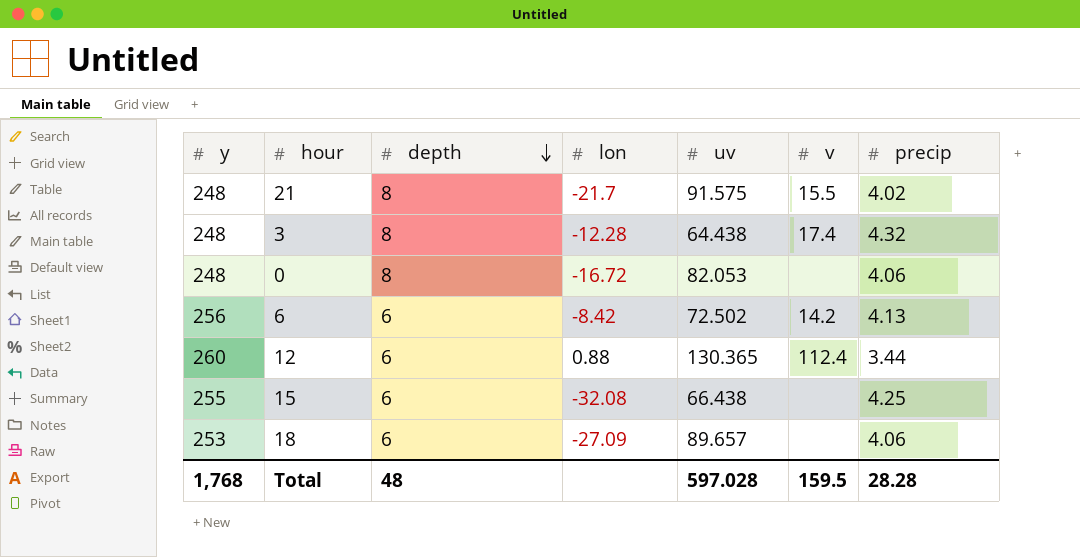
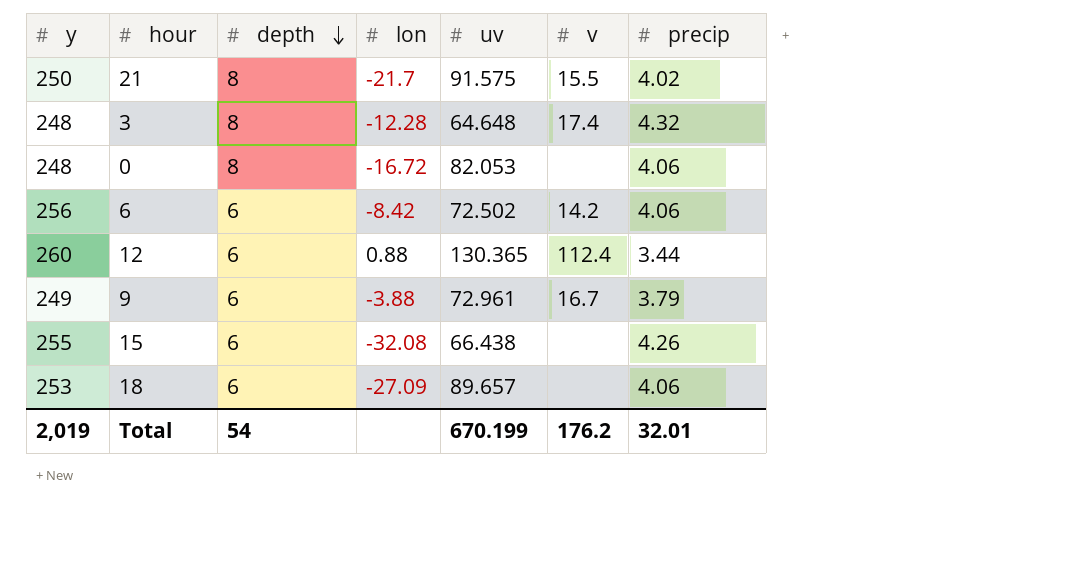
21 | y: 248 -> 250
3 | uv: 64.438 -> 64.648
6 | precip: 4.13 -> 4.06
row 9: none -> 249 | 6 | -3.88 | 72.961 | 16.7 | 3.79
15 | precip: 4.25 -> 4.26
Total | y: 1,768 -> 2,019
Total | depth: 48 -> 54
Total | uv: 597.028 -> 670.199
Total | v: 159.5 -> 176.2
Total | precip: 28.28 -> 32.01

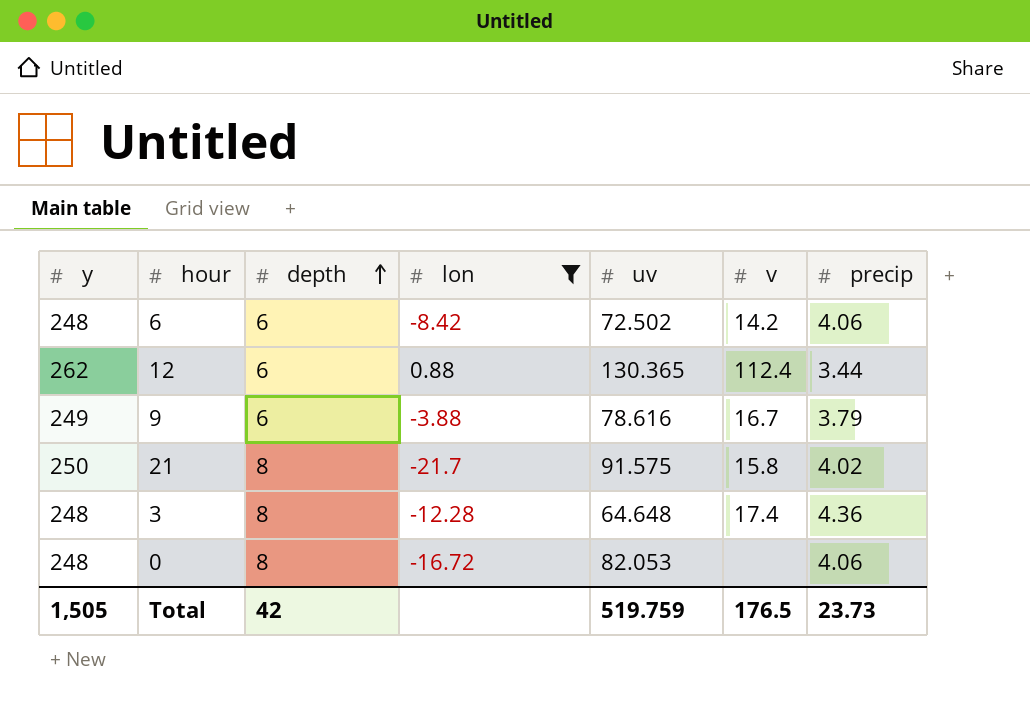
filter: none -> lon >= -21.7
row order: depth descending -> depth ascending
6 | y: 256 -> 248
12 | y: 260 -> 262
9 | uv: 72.961 -> 78.616
21 | v: 15.5 -> 15.8
3 | precip: 4.32 -> 4.36
Total | y: 2,019 -> 1,505
Total | depth: 54 -> 42
Total | uv: 670.199 -> 519.759
Total | v: 176.2 -> 176.5
Total | precip: 32.01 -> 23.73

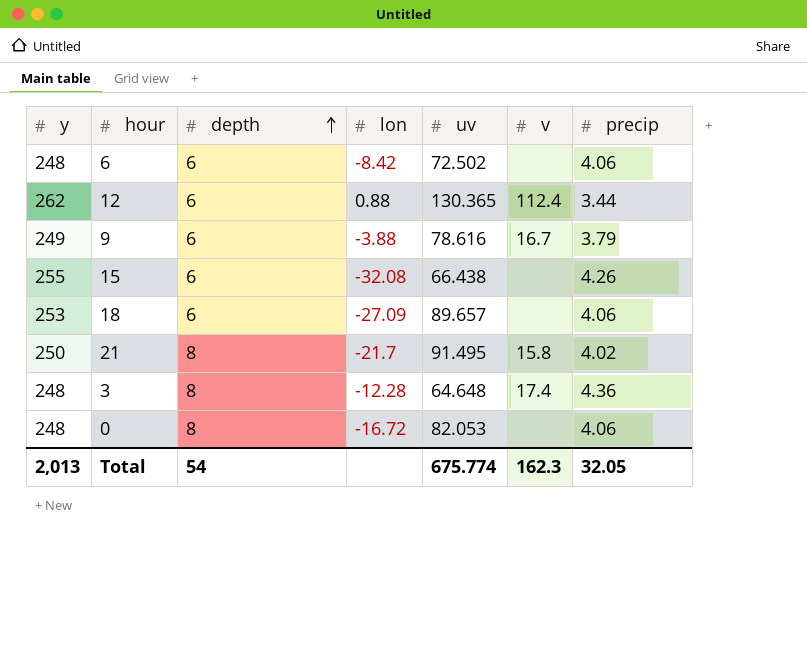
filter: lon >= -21.7 -> none
6 | v: 14.2 -> none
21 | uv: 91.575 -> 91.495
Total | y: 1,505 -> 2,013
Total | depth: 42 -> 54
Total | uv: 519.759 -> 675.774
Total | v: 176.5 -> 162.3
Total | precip: 23.73 -> 32.05

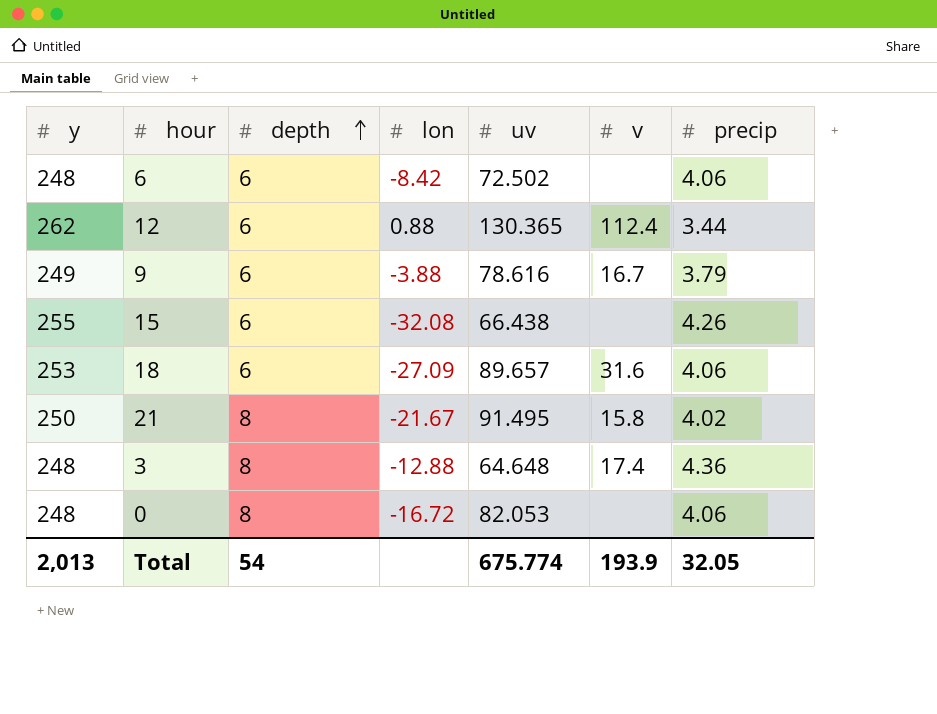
18 | v: none -> 31.6
21 | lon: -21.7 -> -21.67
3 | lon: -12.28 -> -12.88
Total | v: 162.3 -> 193.9

